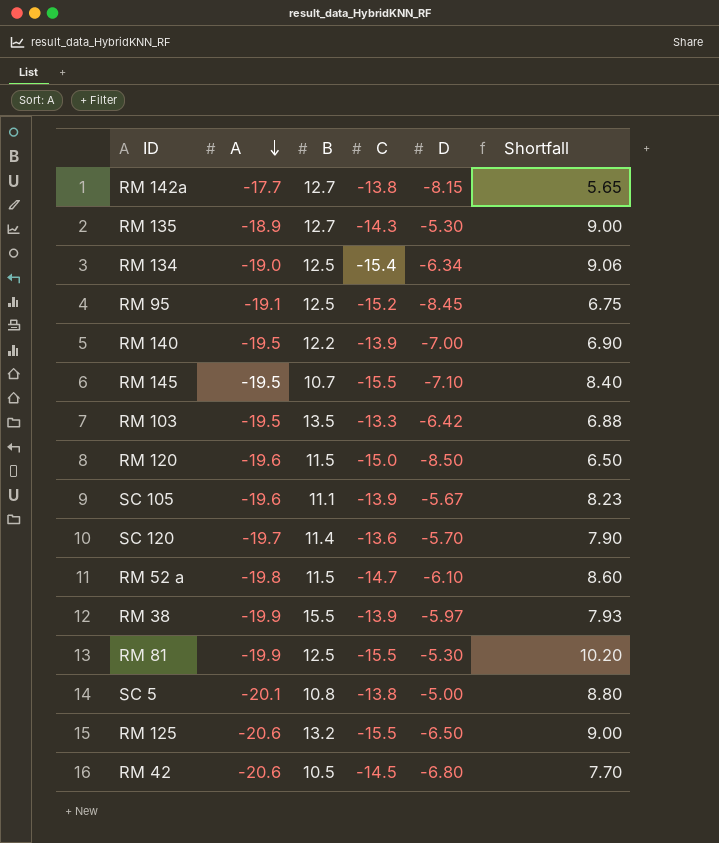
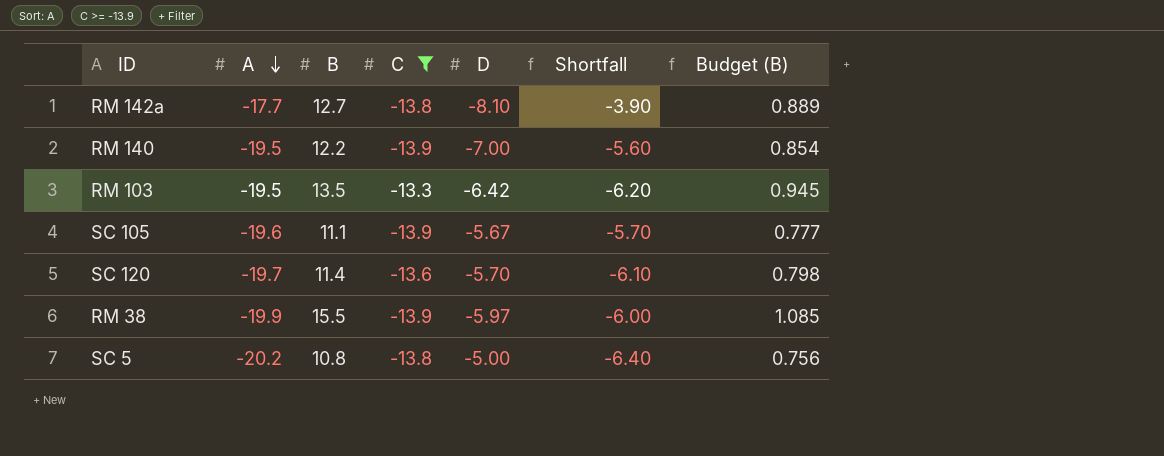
filter: none -> C >= -13.9
column Shortfall | formula: [D] - [C] -> [A] - [C]
column Budget (B) | formula: none -> [B] * 0.07
RM 142a | D: -8.15 -> -8.10
SC 5 | A: -20.1 -> -20.2

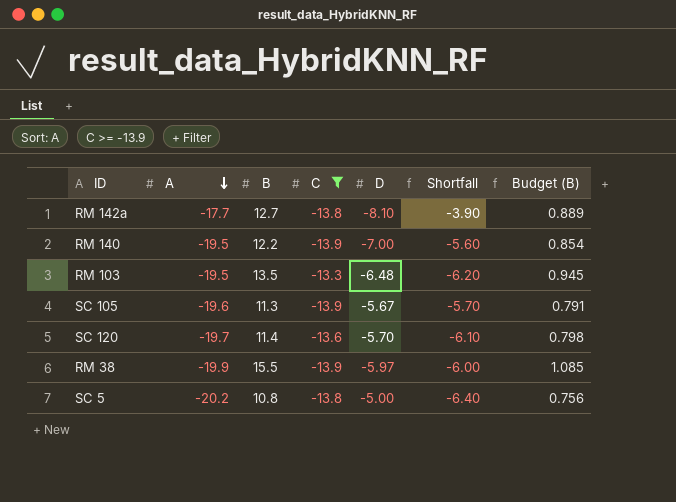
RM 103 | D: -6.42 -> -6.48
SC 105 | B: 11.1 -> 11.3
SC 105 | Budget (B): 0.777 -> 0.791

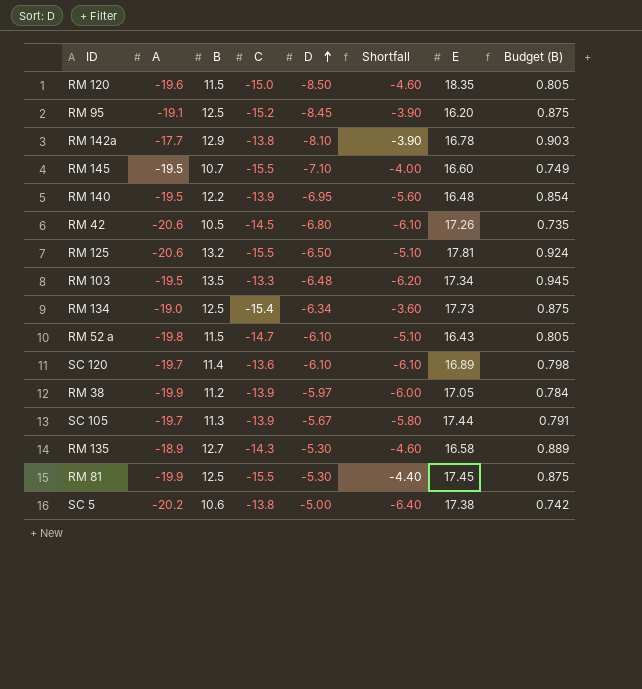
filter: C >= -13.9 -> none
row order: A descending -> D ascending
column E | position: none -> 7
RM 142a | B: 12.7 -> 12.9
RM 142a | Budget (B): 0.889 -> 0.903
RM 140 | D: -7.00 -> -6.95
SC 120 | D: -5.70 -> -6.10
RM 38 | B: 15.5 -> 11.2
RM 38 | Budget (B): 1.085 -> 0.784
SC 105 | A: -19.6 -> -19.7
SC 105 | Shortfall: -5.70 -> -5.80
SC 5 | B: 10.8 -> 10.6
SC 5 | Budget (B): 0.756 -> 0.742

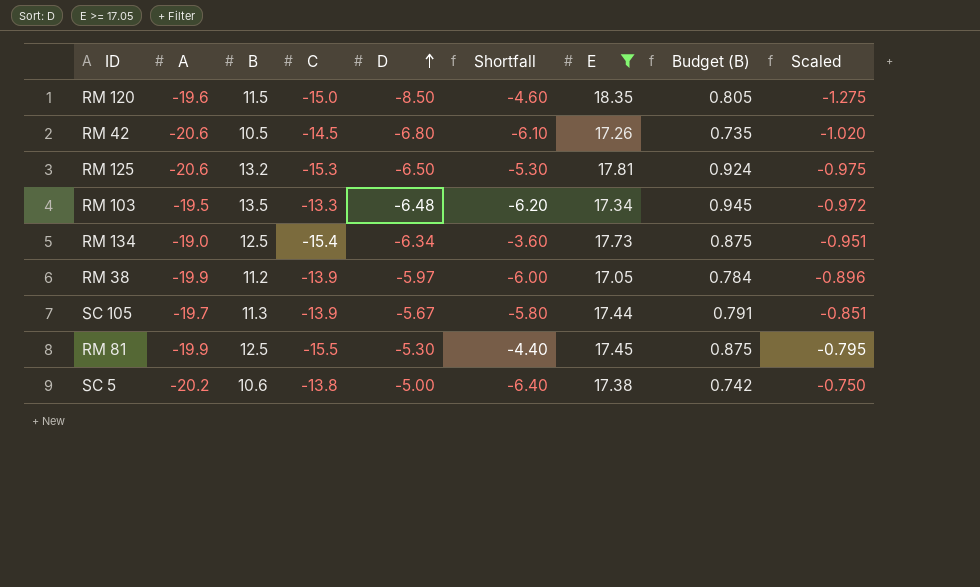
filter: none -> E >= 17.05
column Scaled | formula: none -> [D] * 0.15
RM 125 | C: -15.5 -> -15.3
RM 125 | Shortfall: -5.10 -> -5.30

